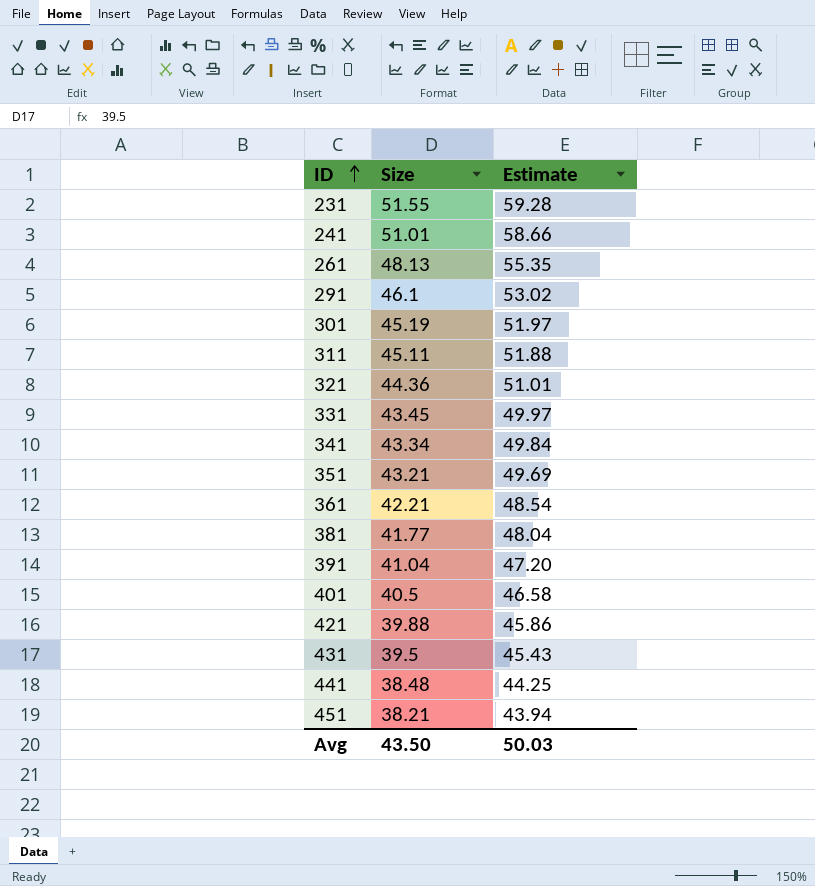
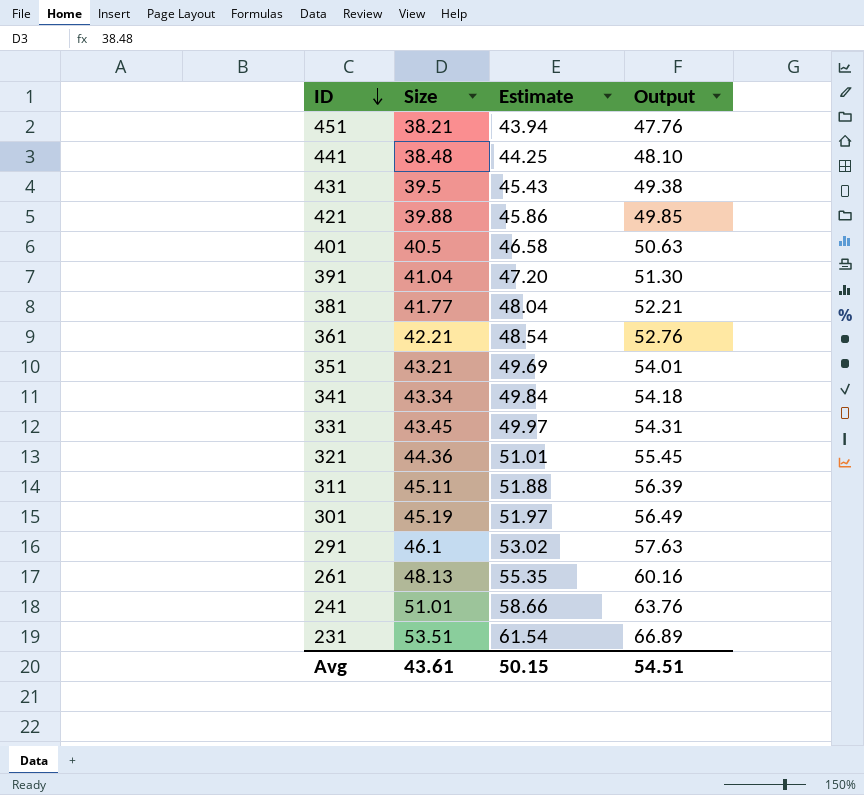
row order: ID ascending -> ID descending
column Output | formula: none -> [Size] * 1.25
231 | Size: 51.55 -> 53.51
231 | Estimate: 59.28 -> 61.54
Avg | Size: 43.50 -> 43.61
Avg | Estimate: 50.03 -> 50.15

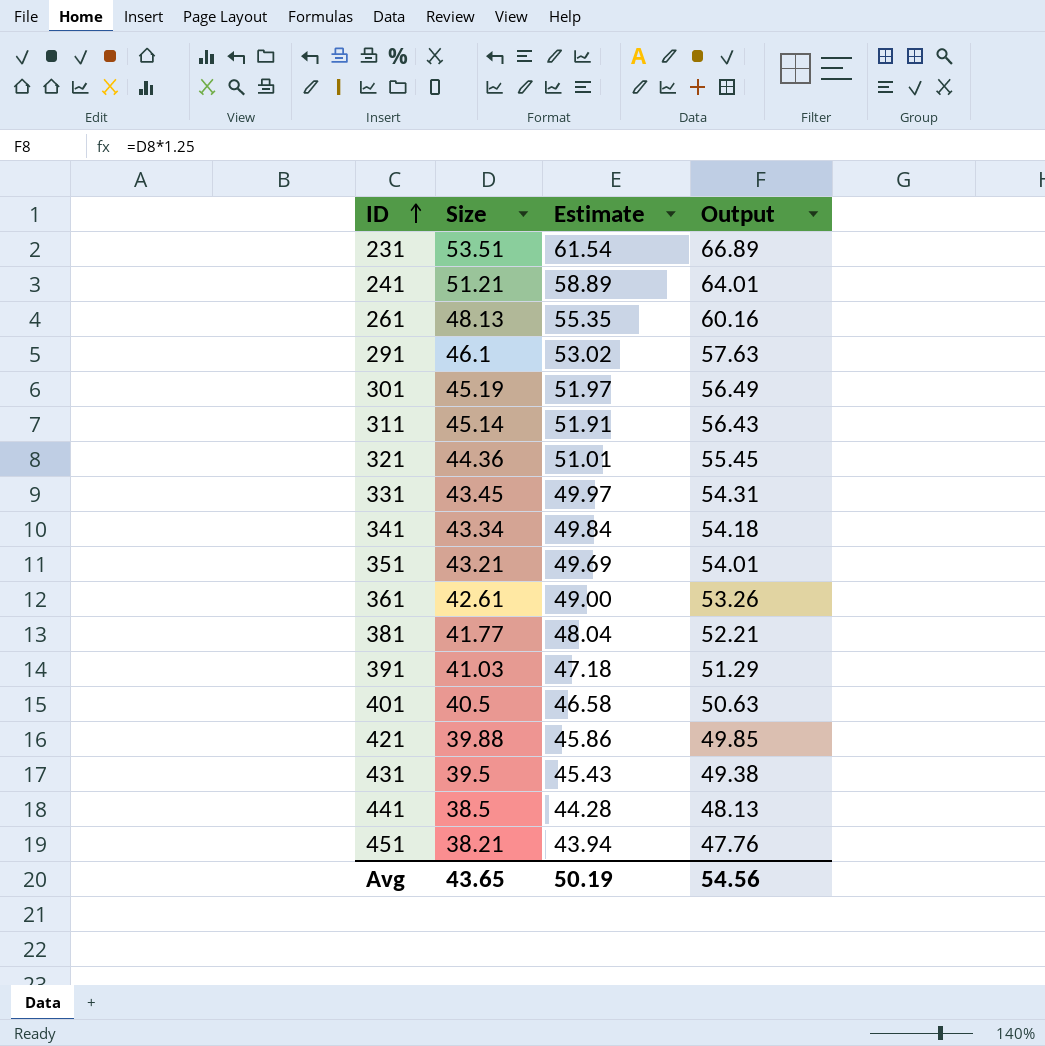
row order: ID descending -> ID ascending
241 | Size: 51.01 -> 51.21
241 | Estimate: 58.66 -> 58.89
241 | Output: 63.76 -> 64.01
311 | Size: 45.11 -> 45.14
311 | Estimate: 51.88 -> 51.91
311 | Output: 56.39 -> 56.43
361 | Size: 42.21 -> 42.61
361 | Estimate: 48.54 -> 49.00
361 | Output: 52.76 -> 53.26
391 | Size: 41.04 -> 41.03
391 | Estimate: 47.20 -> 47.18
391 | Output: 51.30 -> 51.29
441 | Size: 38.48 -> 38.5
441 | Estimate: 44.25 -> 44.28
441 | Output: 48.10 -> 48.13
Avg | Size: 43.61 -> 43.65
Avg | Estimate: 50.15 -> 50.19
Avg | Output: 54.51 -> 54.56

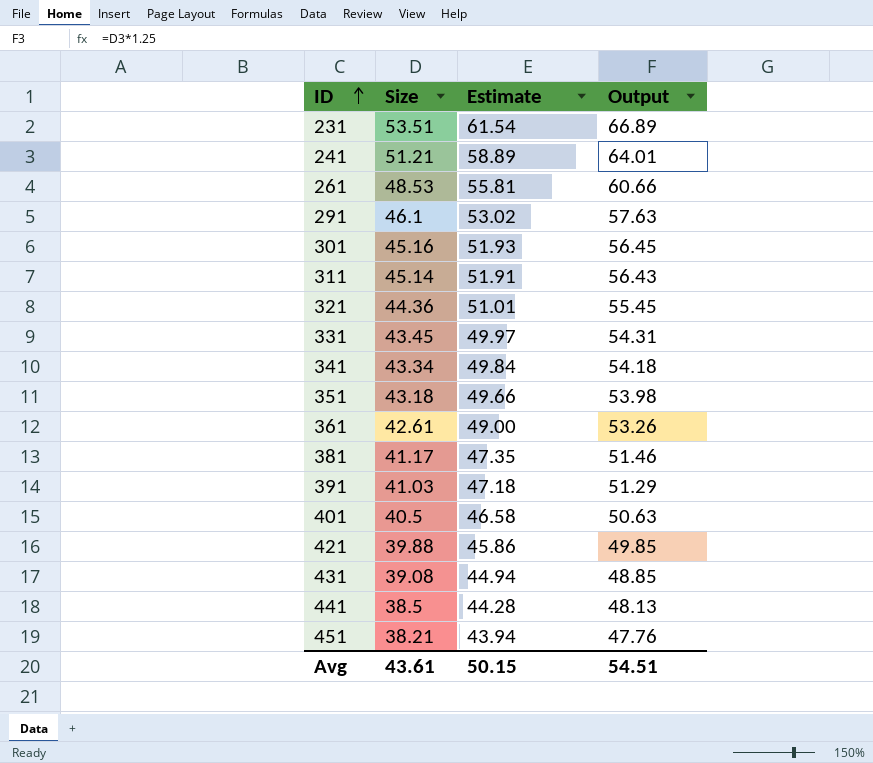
261 | Size: 48.13 -> 48.53
261 | Estimate: 55.35 -> 55.81
261 | Output: 60.16 -> 60.66
301 | Size: 45.19 -> 45.16
301 | Estimate: 51.97 -> 51.93
301 | Output: 56.49 -> 56.45
351 | Size: 43.21 -> 43.18
351 | Estimate: 49.69 -> 49.66
351 | Output: 54.01 -> 53.98
381 | Size: 41.77 -> 41.17
381 | Estimate: 48.04 -> 47.35
381 | Output: 52.21 -> 51.46
431 | Size: 39.5 -> 39.08
431 | Estimate: 45.43 -> 44.94
431 | Output: 49.38 -> 48.85
Avg | Size: 43.65 -> 43.61
Avg | Estimate: 50.19 -> 50.15
Avg | Output: 54.56 -> 54.51

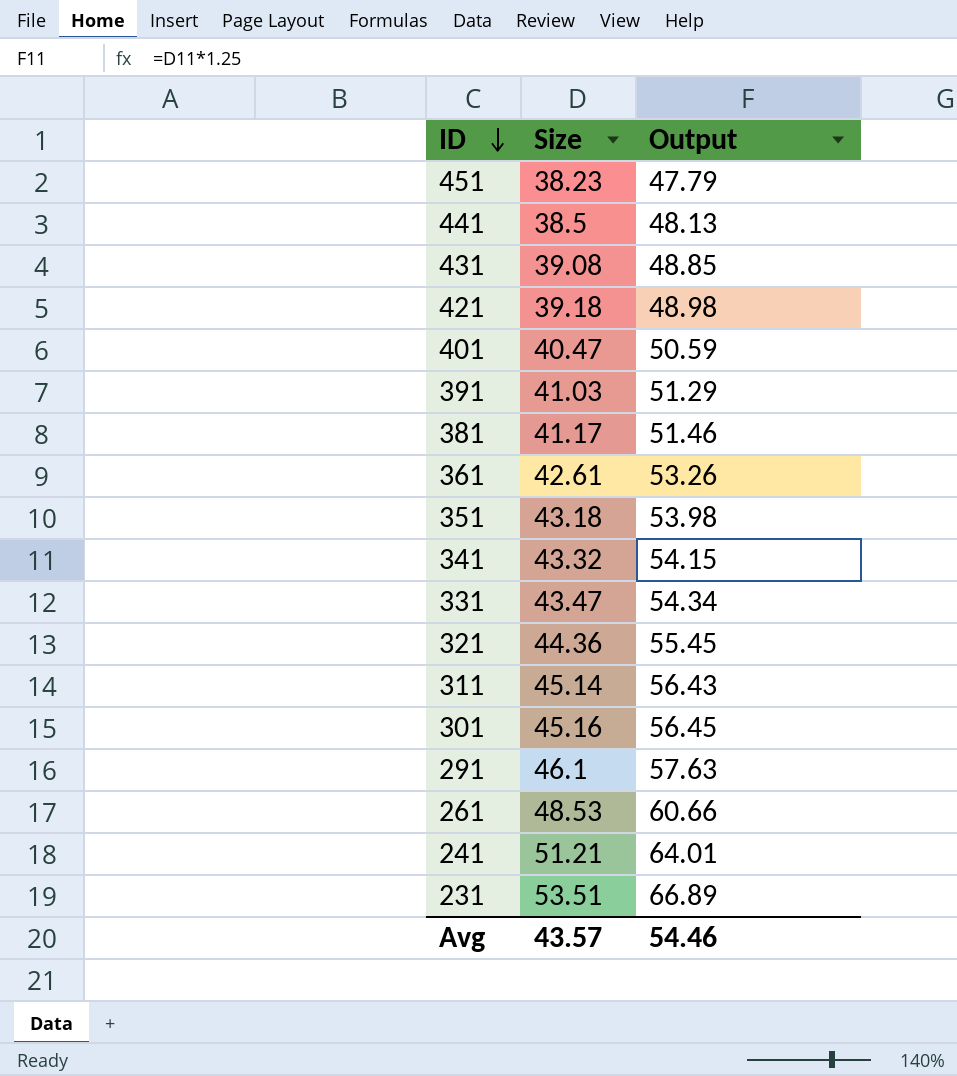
row order: ID ascending -> ID descending
column Estimate | formula: [Size] * 1.15 -> none
451 | Size: 38.21 -> 38.23
451 | Output: 47.76 -> 47.79
421 | Size: 39.88 -> 39.18
421 | Output: 49.85 -> 48.98
401 | Size: 40.5 -> 40.47
401 | Output: 50.63 -> 50.59
341 | Size: 43.34 -> 43.32
341 | Output: 54.18 -> 54.15
331 | Size: 43.45 -> 43.47
331 | Output: 54.31 -> 54.34
Avg | Size: 43.61 -> 43.57
Avg | Output: 54.51 -> 54.46

